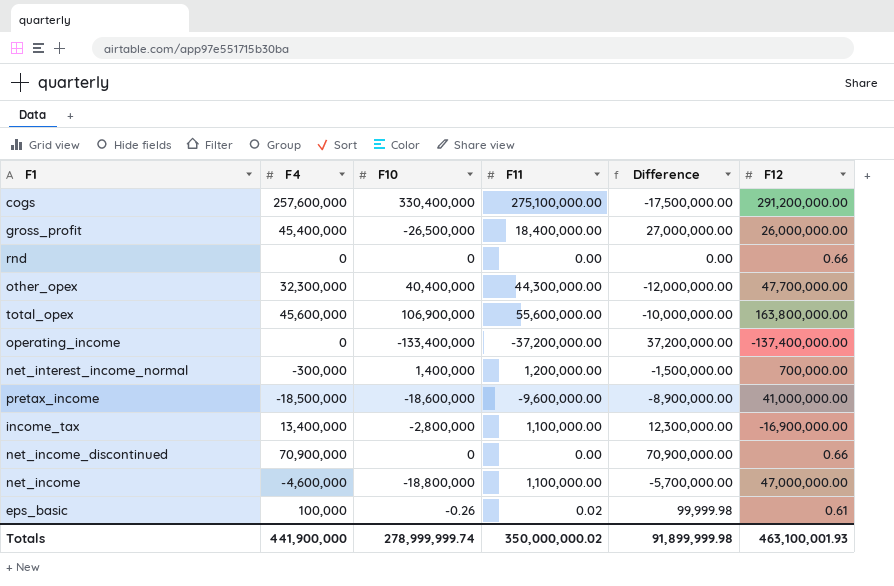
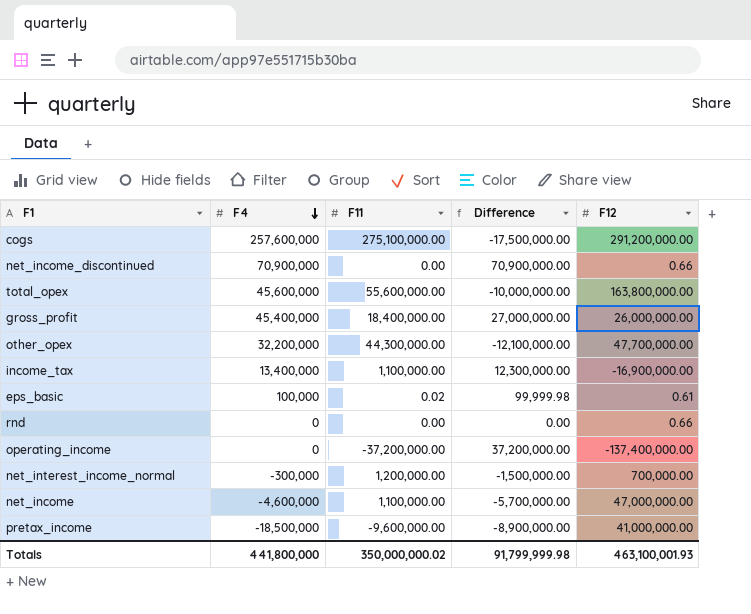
row order: none -> F4 descending
column F10 | position: 3 -> none
other_opex | F4: 32,300,000 -> 32,200,000
other_opex | Difference: -12,000,000.00 -> -12,100,000.00
Totals | F4: 441,900,000 -> 441,800,000
Totals | Difference: 91,899,999.98 -> 91,799,999.98

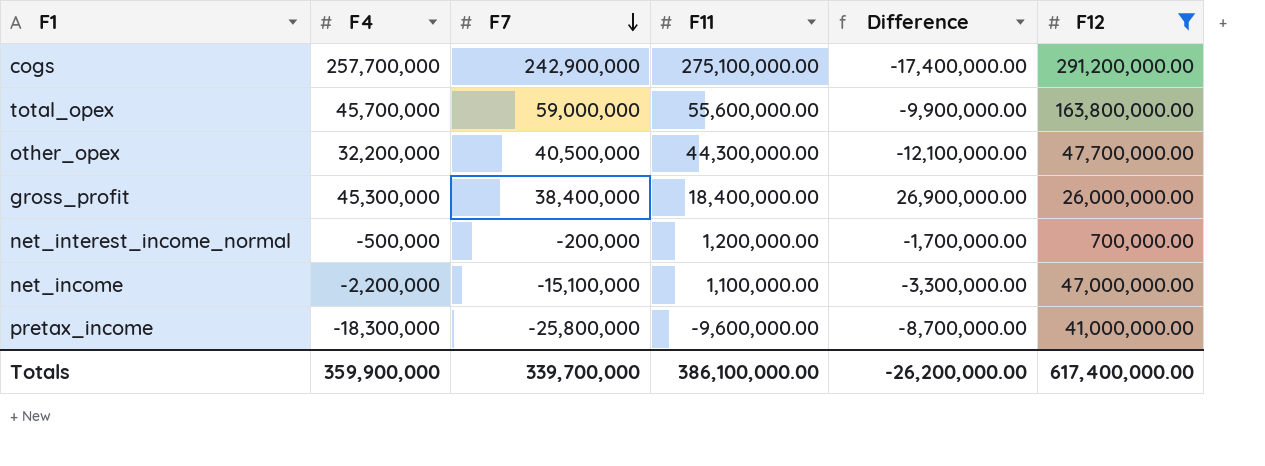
filter: none -> F12 >= 700,000.00
row order: F4 descending -> F7 descending
column F7 | position: none -> 3
cogs | F4: 257,600,000 -> 257,700,000
cogs | Difference: -17,500,000.00 -> -17,400,000.00
total_opex | F4: 45,600,000 -> 45,700,000
total_opex | Difference: -10,000,000.00 -> -9,900,000.00
gross_profit | F4: 45,400,000 -> 45,300,000
gross_profit | Difference: 27,000,000.00 -> 26,900,000.00
net_interest_income_normal | F4: -300,000 -> -500,000
net_interest_income_normal | Difference: -1,500,000.00 -> -1,700,000.00
net_income | F4: -4,600,000 -> -2,200,000
net_income | Difference: -5,700,000.00 -> -3,300,000.00
pretax_income | F4: -18,500,000 -> -18,300,000
pretax_income | Difference: -8,900,000.00 -> -8,700,000.00
Totals | F4: 441,800,000 -> 359,900,000
Totals | F11: 350,000,000.02 -> 386,100,000.00
Totals | Difference: 91,799,999.98 -> -26,200,000.00
Totals | F12: 463,100,001.93 -> 617,400,000.00

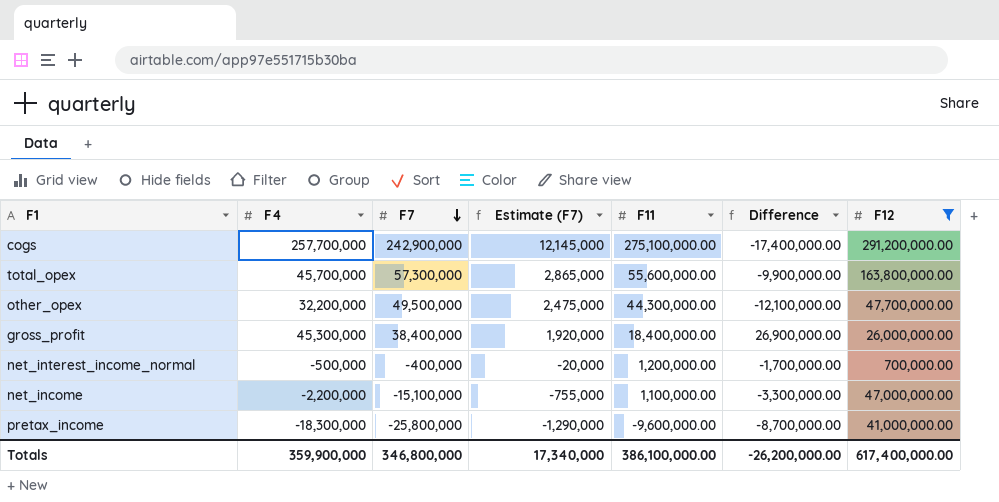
column Estimate (F7) | formula: none -> [F7] * 0.05
total_opex | F7: 59,000,000 -> 57,300,000
other_opex | F7: 40,500,000 -> 49,500,000
net_interest_income_normal | F7: -200,000 -> -400,000
Totals | F7: 339,700,000 -> 346,800,000

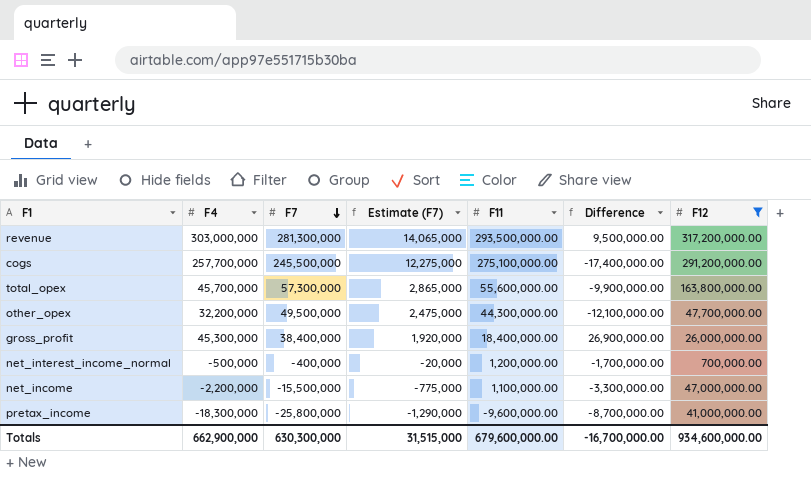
row revenue: none -> 303,000,000 | 281,300,000 | 14,065,000 | 293,500,000.00 | 9,500,000.00 | 317,200,000.00
cogs | F7: 242,900,000 -> 245,500,000
cogs | Estimate (F7): 12,145,000 -> 12,275,000
net_income | F7: -15,100,000 -> -15,500,000
net_income | Estimate (F7): -755,000 -> -775,000
Totals | F4: 359,900,000 -> 662,900,000
Totals | F7: 346,800,000 -> 630,300,000
Totals | Estimate (F7): 17,340,000 -> 31,515,000
Totals | F11: 386,100,000.00 -> 679,600,000.00
Totals | Difference: -26,200,000.00 -> -16,700,000.00
Totals | F12: 617,400,000.00 -> 934,600,000.00

